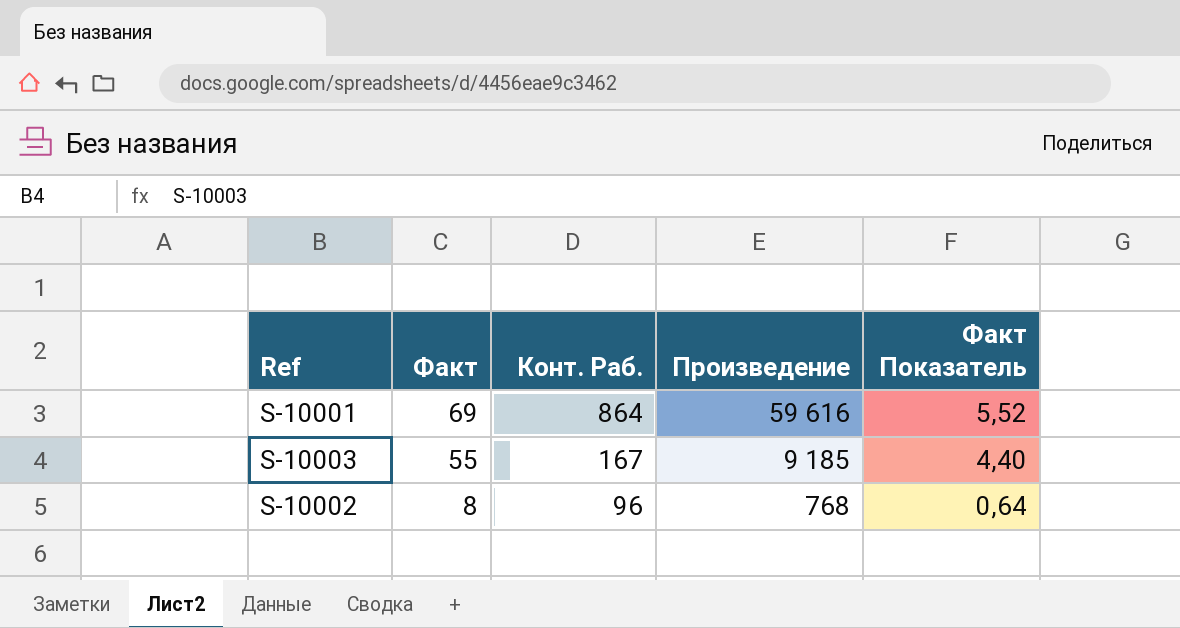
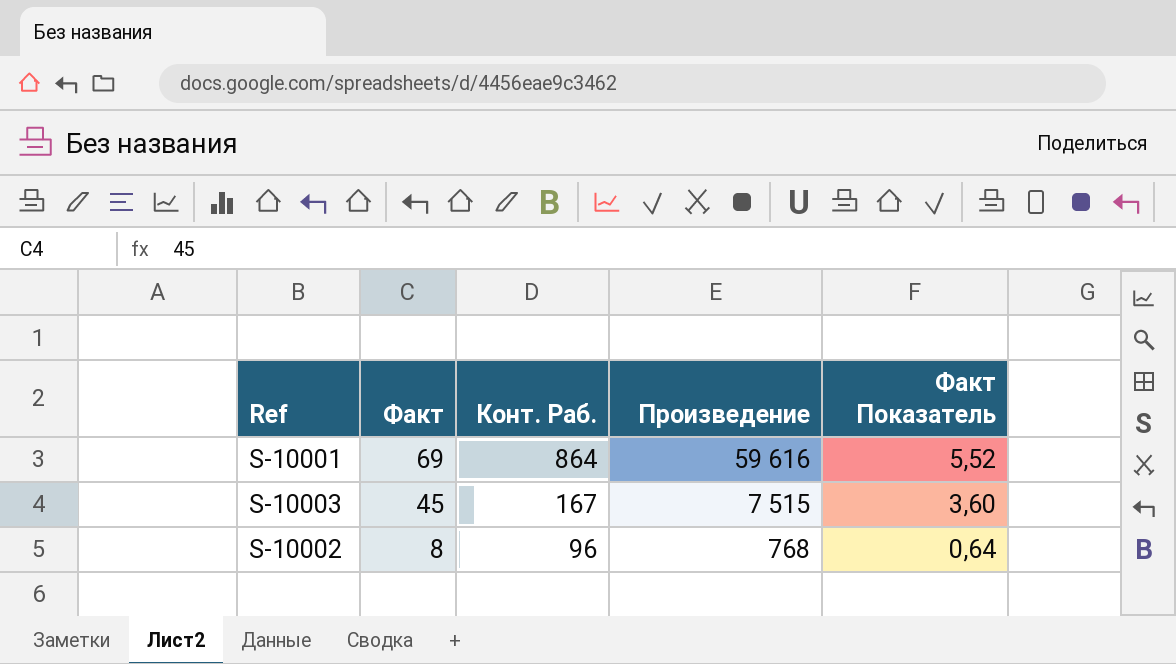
S-10003 | Факт: 55 -> 45
S-10003 | Произведение: 9 185 -> 7 515
S-10003 | Факт Показатель: 4,40 -> 3,60

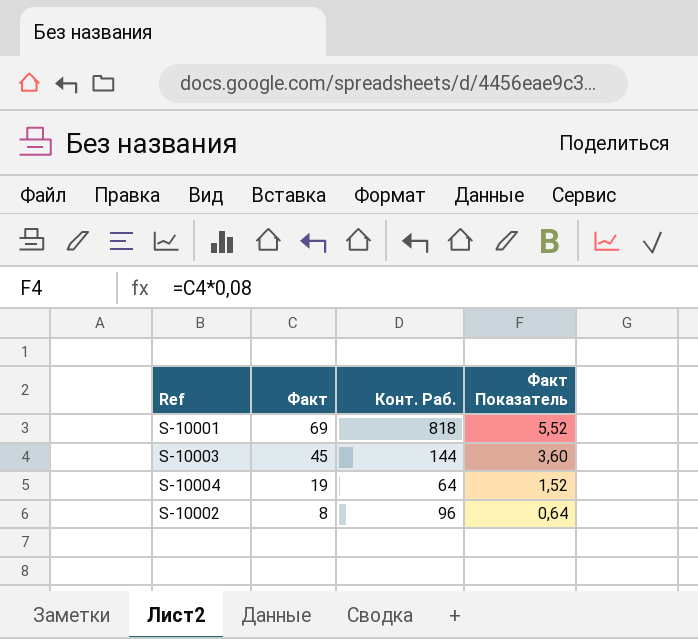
column Произведение | formula: [Факт] * [Конт. Раб.] -> none
S-10001 | Конт. Раб.: 864 -> 818
S-10003 | Конт. Раб.: 167 -> 144
row S-10004: none -> 19 | 64 | 1,52

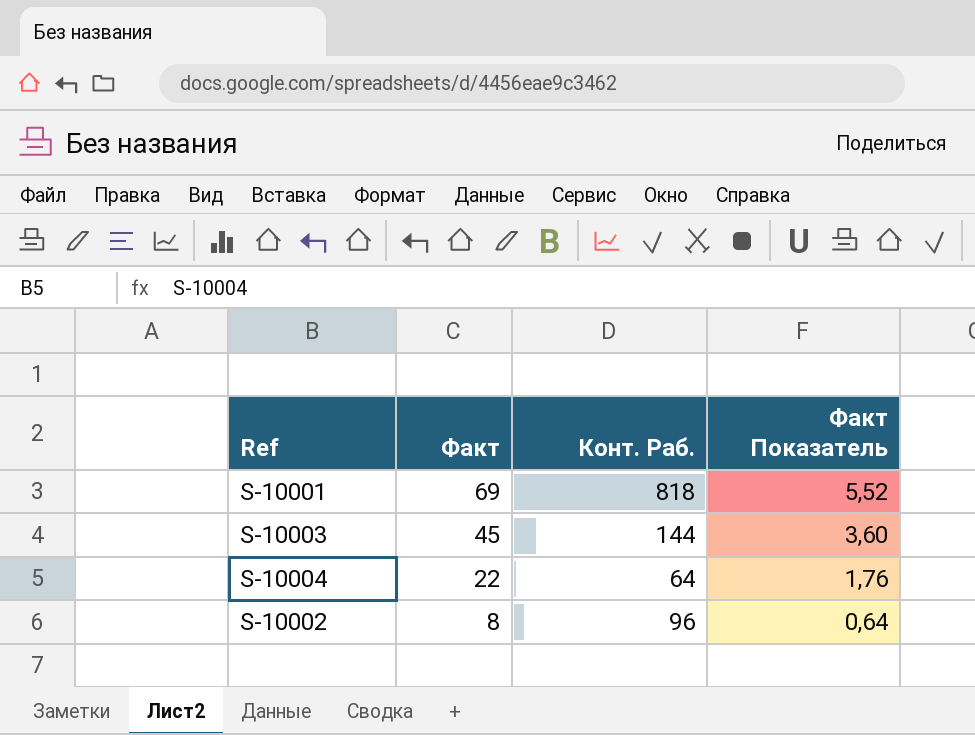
S-10004 | Факт: 19 -> 22
S-10004 | Факт Показатель: 1,52 -> 1,76

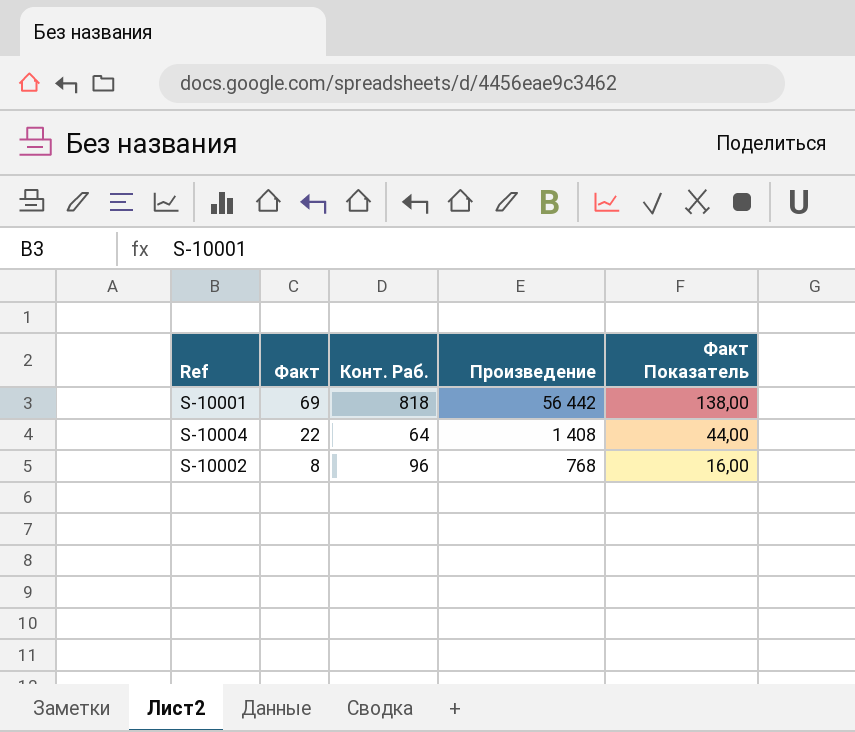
column Произведение | formula: none -> [Факт] * [Конт. Раб.]
column Факт Показатель | formula: [Факт] * 0,08 -> [Факт] * 2
row S-10003: 45 | 144 | 3,60 -> none

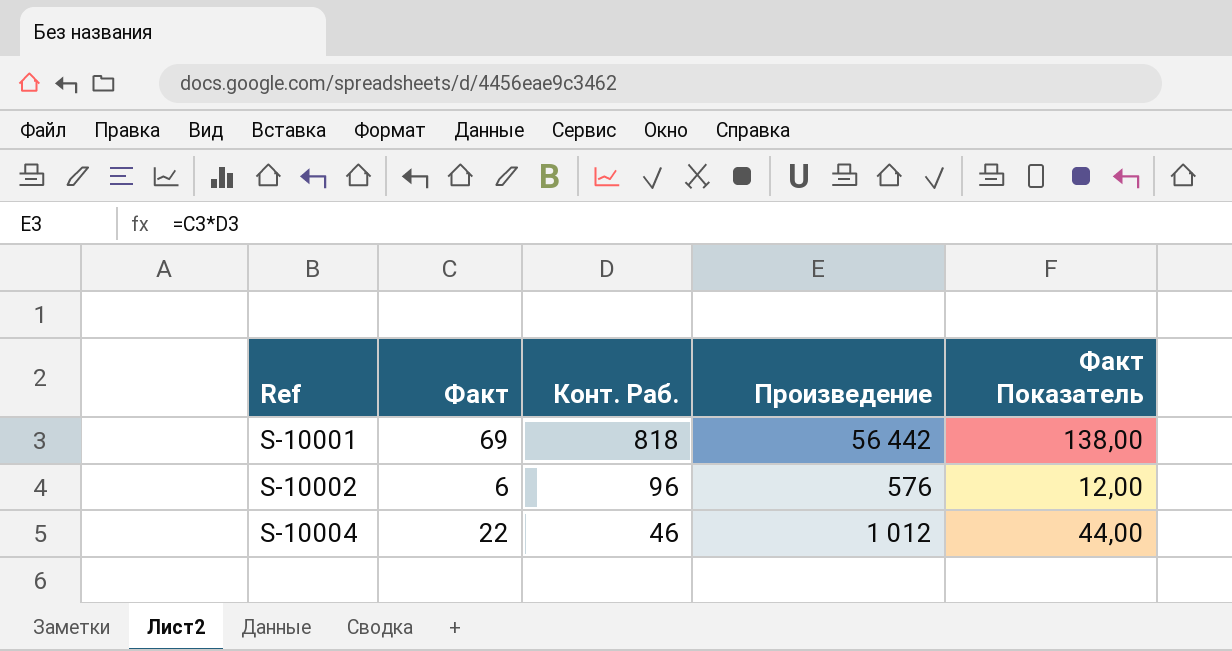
row order: Факт descending -> Ref ascending
S-10002 | Факт: 8 -> 6
S-10002 | Произведение: 768 -> 576
S-10002 | Факт Показатель: 16,00 -> 12,00
S-10004 | Конт. Раб.: 64 -> 46
S-10004 | Произведение: 1 408 -> 1 012

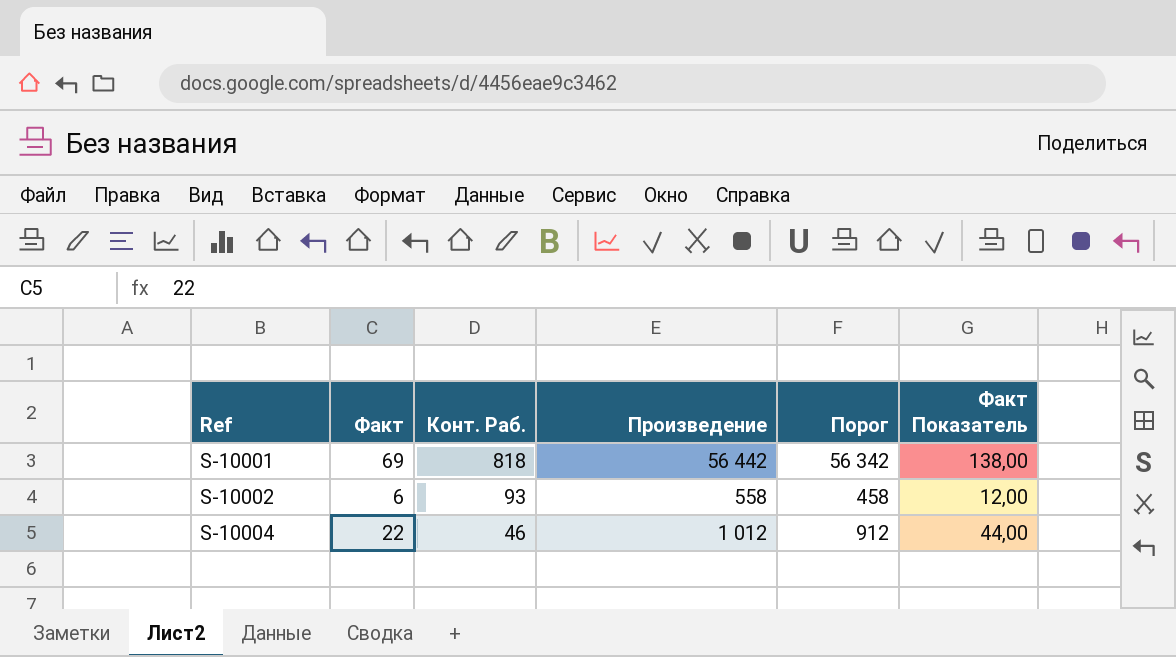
column Порог | formula: none -> [Произведение] - 100
S-10002 | Конт. Раб.: 96 -> 93
S-10002 | Произведение: 576 -> 558

